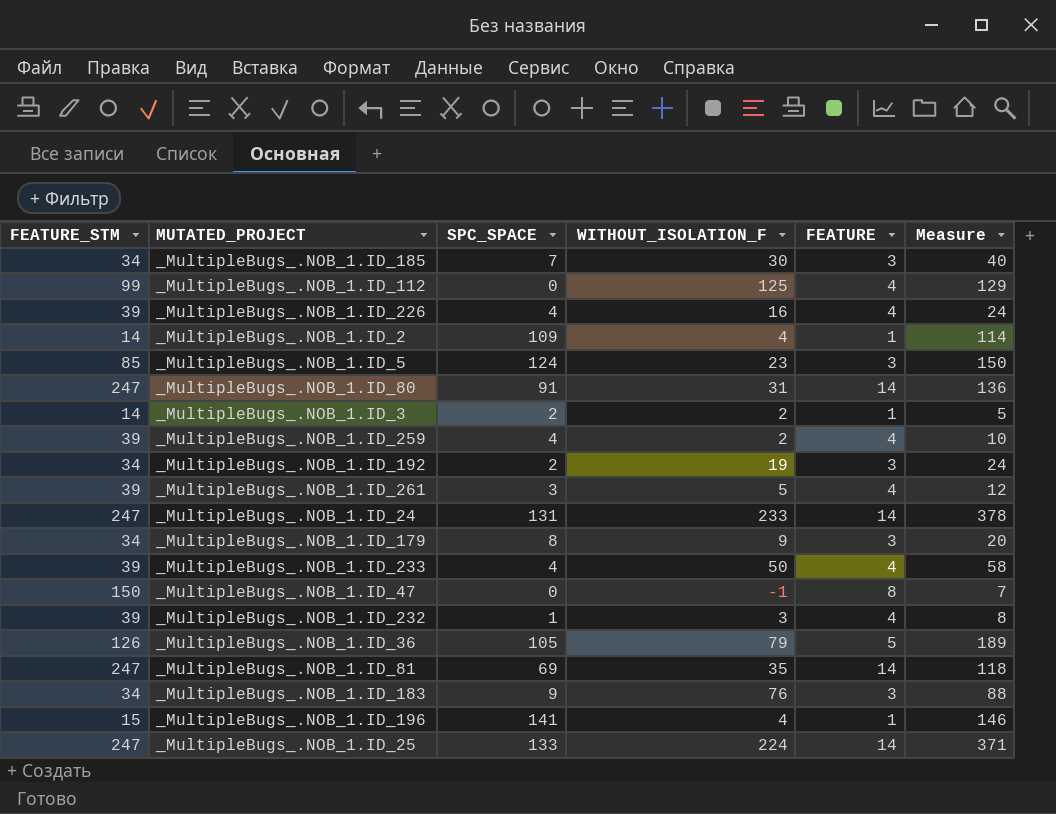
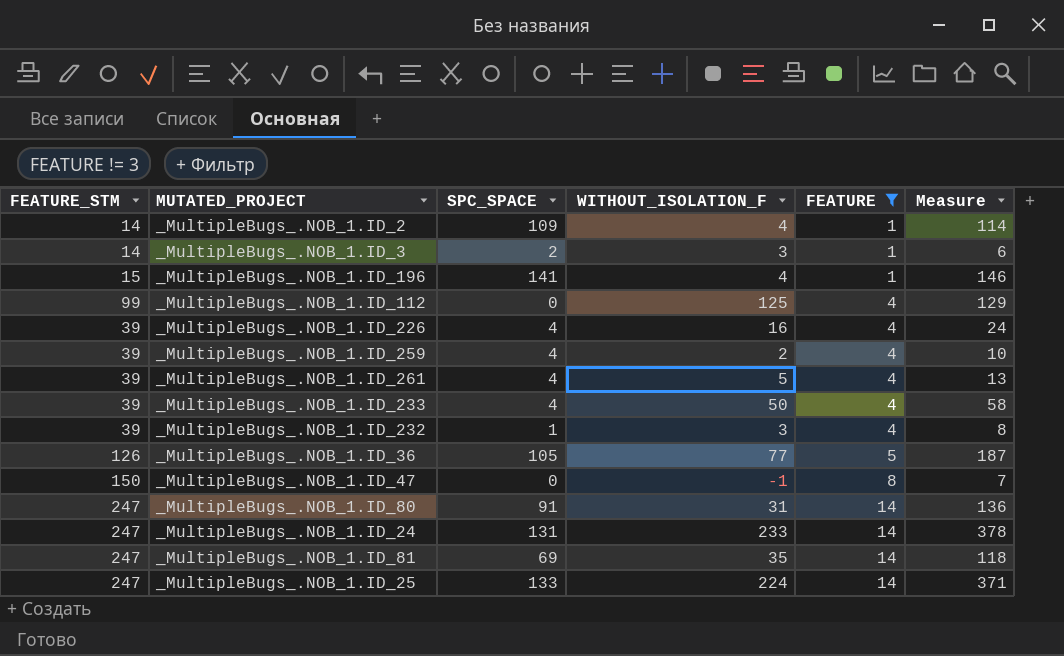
filter: none -> FEATURE != 3
row order: none -> FEATURE ascending
_MultipleBugs_.NOB_1.ID_3 | WITHOUT_ISOLATION_F: 2 -> 3
_MultipleBugs_.NOB_1.ID_3 | Measure: 5 -> 6
_MultipleBugs_.NOB_1.ID_261 | SPC_SPACE: 3 -> 4
_MultipleBugs_.NOB_1.ID_261 | Measure: 12 -> 13
_MultipleBugs_.NOB_1.ID_36 | WITHOUT_ISOLATION_F: 79 -> 77
_MultipleBugs_.NOB_1.ID_36 | Measure: 189 -> 187

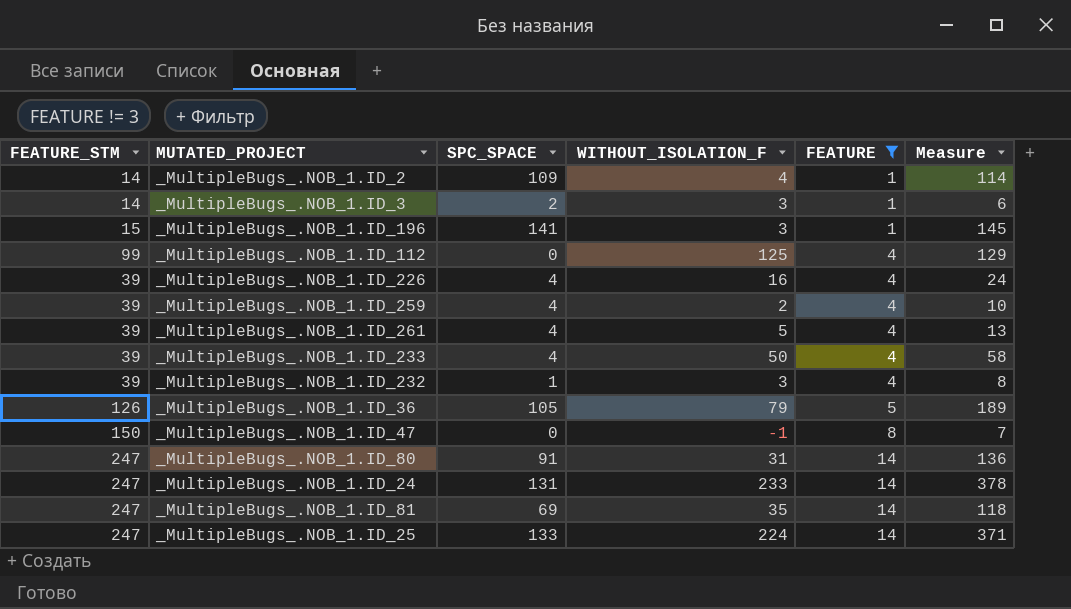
_MultipleBugs_.NOB_1.ID_196 | WITHOUT_ISOLATION_F: 4 -> 3
_MultipleBugs_.NOB_1.ID_196 | Measure: 146 -> 145
_MultipleBugs_.NOB_1.ID_36 | WITHOUT_ISOLATION_F: 77 -> 79
_MultipleBugs_.NOB_1.ID_36 | Measure: 187 -> 189

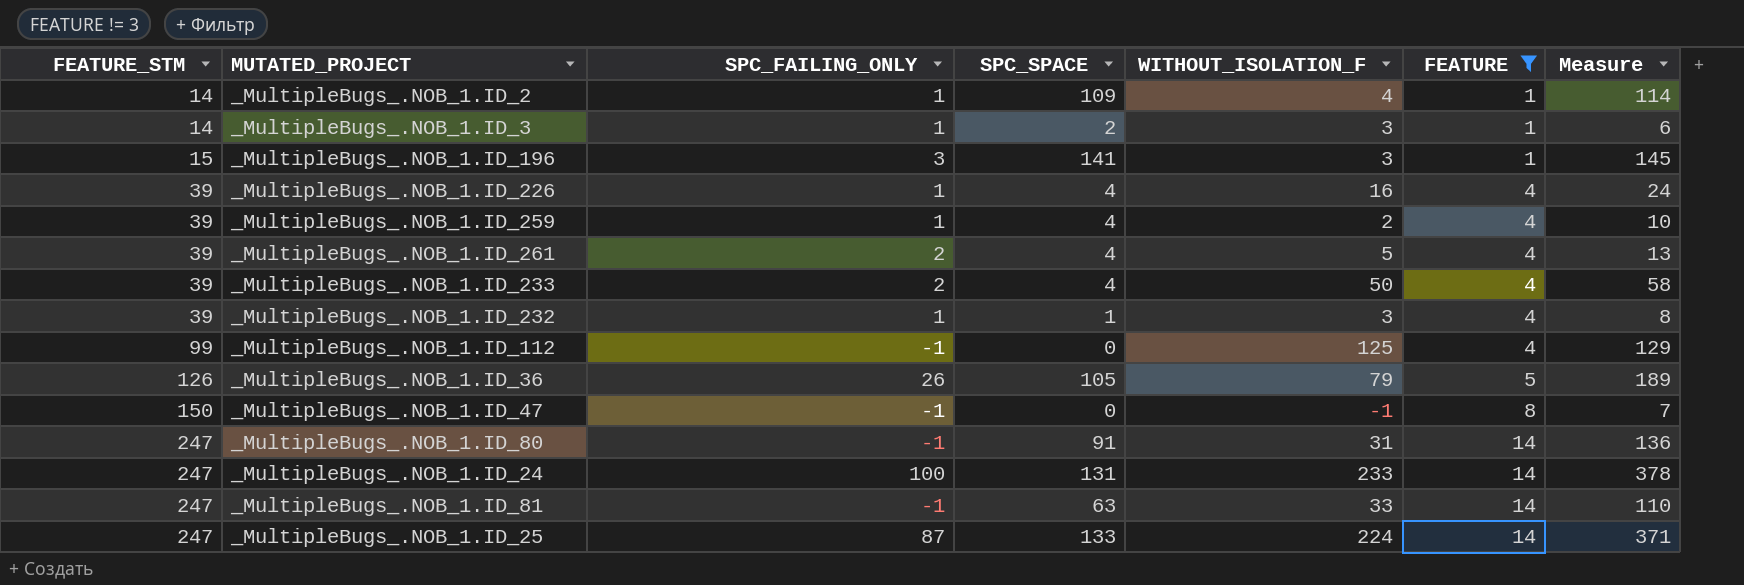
row order: FEATURE ascending -> FEATURE_STM ascending
column SPC_FAILING_ONLY | position: none -> 3
_MultipleBugs_.NOB_1.ID_81 | SPC_SPACE: 69 -> 63
_MultipleBugs_.NOB_1.ID_81 | WITHOUT_ISOLATION_F: 35 -> 33
_MultipleBugs_.NOB_1.ID_81 | Measure: 118 -> 110

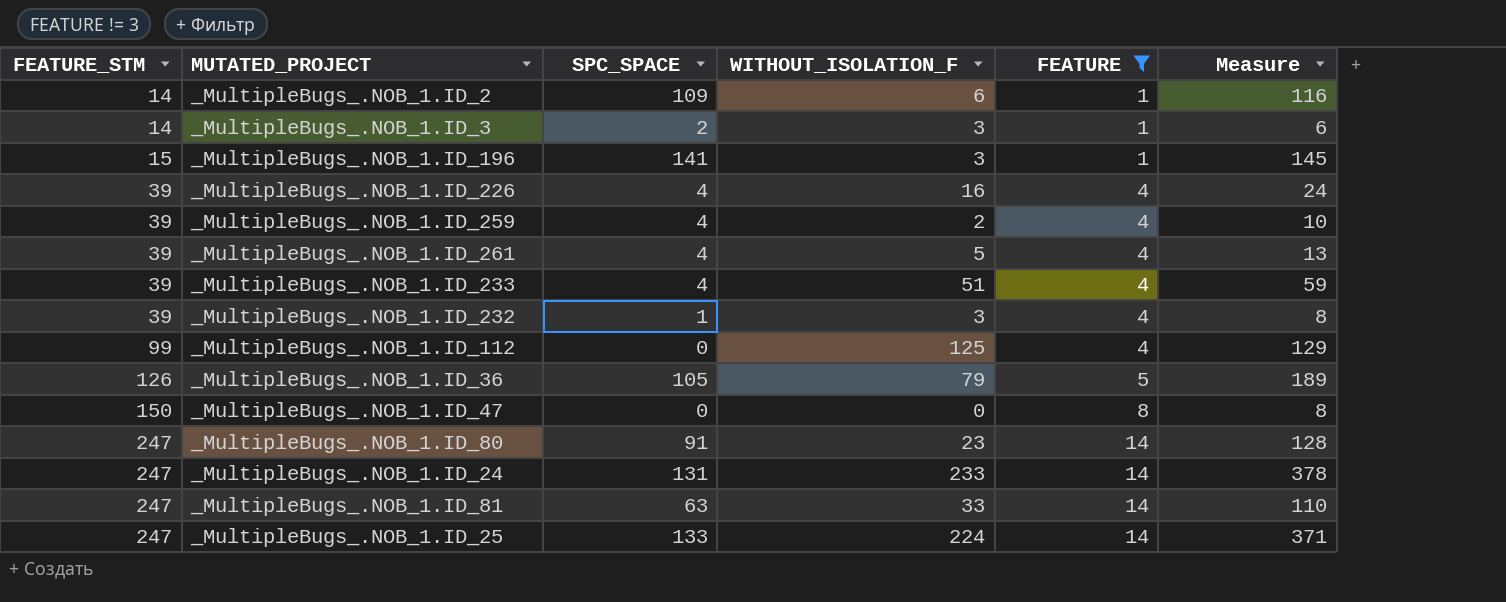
column SPC_FAILING_ONLY | position: 3 -> none
_MultipleBugs_.NOB_1.ID_2 | WITHOUT_ISOLATION_F: 4 -> 6
_MultipleBugs_.NOB_1.ID_2 | Measure: 114 -> 116
_MultipleBugs_.NOB_1.ID_233 | WITHOUT_ISOLATION_F: 50 -> 51
_MultipleBugs_.NOB_1.ID_233 | Measure: 58 -> 59
_MultipleBugs_.NOB_1.ID_47 | WITHOUT_ISOLATION_F: -1 -> 0
_MultipleBugs_.NOB_1.ID_47 | Measure: 7 -> 8
_MultipleBugs_.NOB_1.ID_80 | WITHOUT_ISOLATION_F: 31 -> 23
_MultipleBugs_.NOB_1.ID_80 | Measure: 136 -> 128

